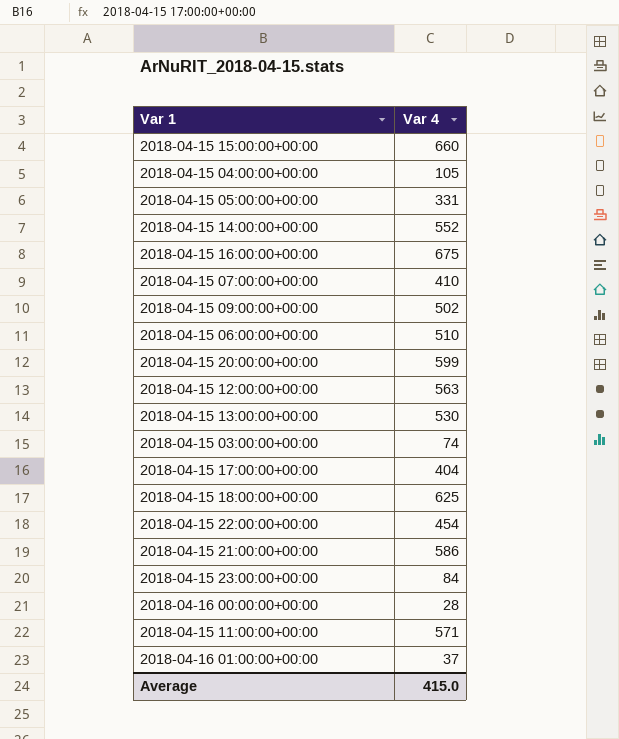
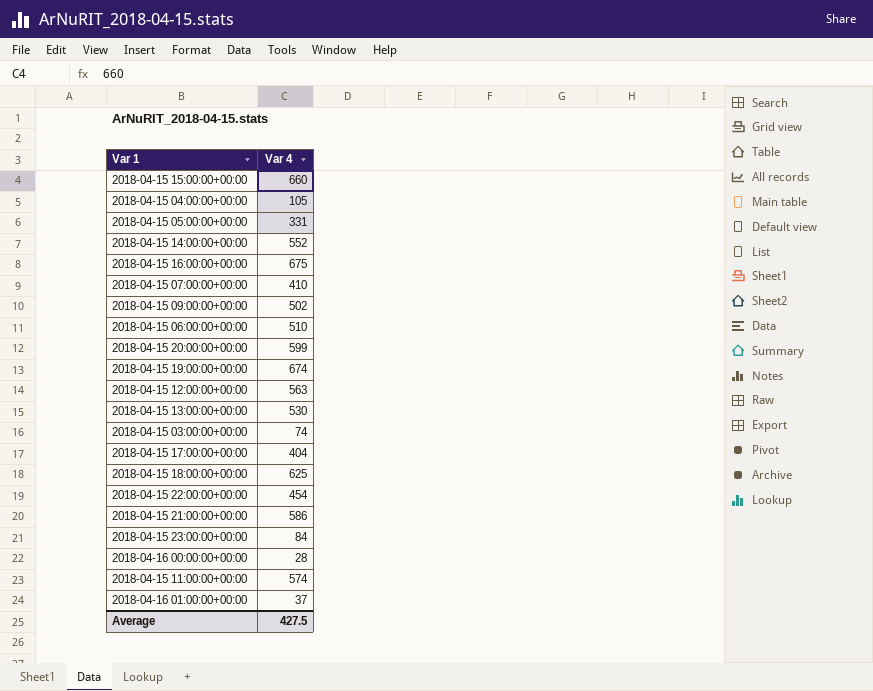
row 2018-04-15 19:00:00+00:00: none -> 674
2018-04-15 11:00:00+00:00 | Var 4: 571 -> 574
Average | Var 4: 415.0 -> 427.5

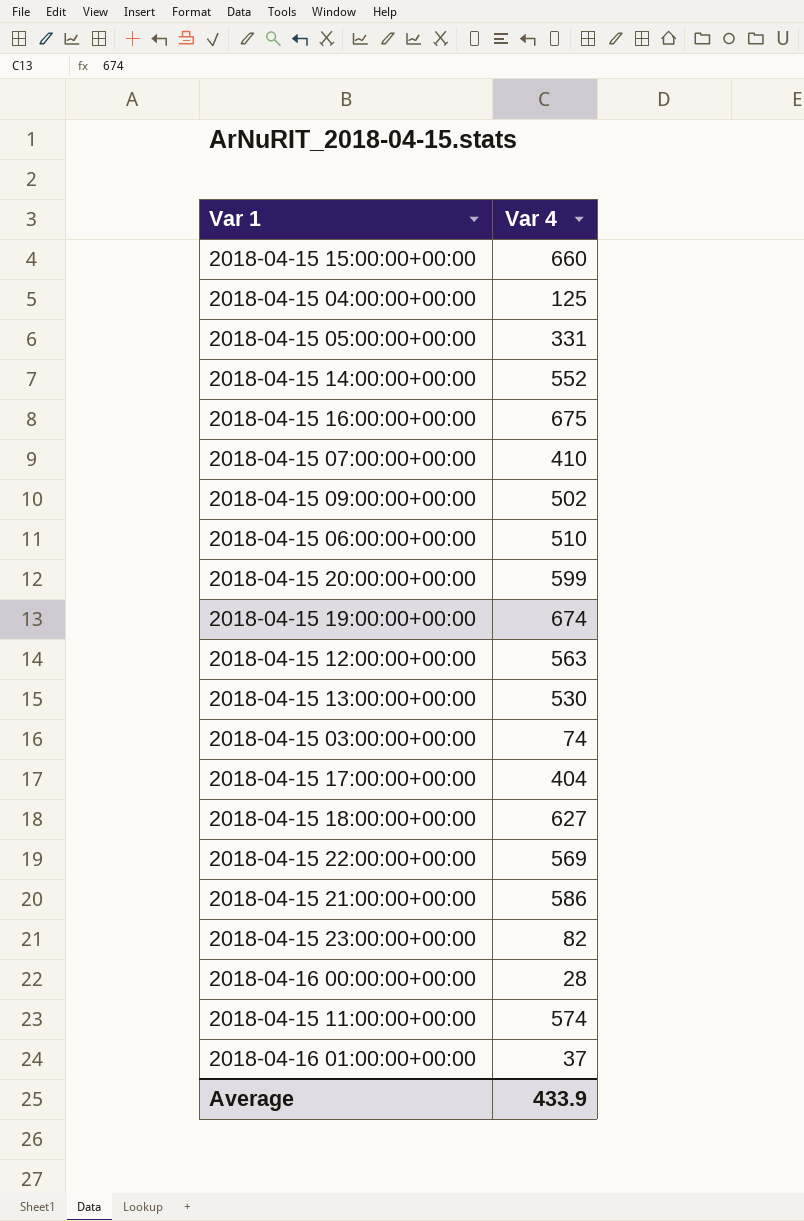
2018-04-15 04:00:00+00:00 | Var 4: 105 -> 125
2018-04-15 18:00:00+00:00 | Var 4: 625 -> 627
2018-04-15 22:00:00+00:00 | Var 4: 454 -> 569
2018-04-15 23:00:00+00:00 | Var 4: 84 -> 82
Average | Var 4: 427.5 -> 433.9

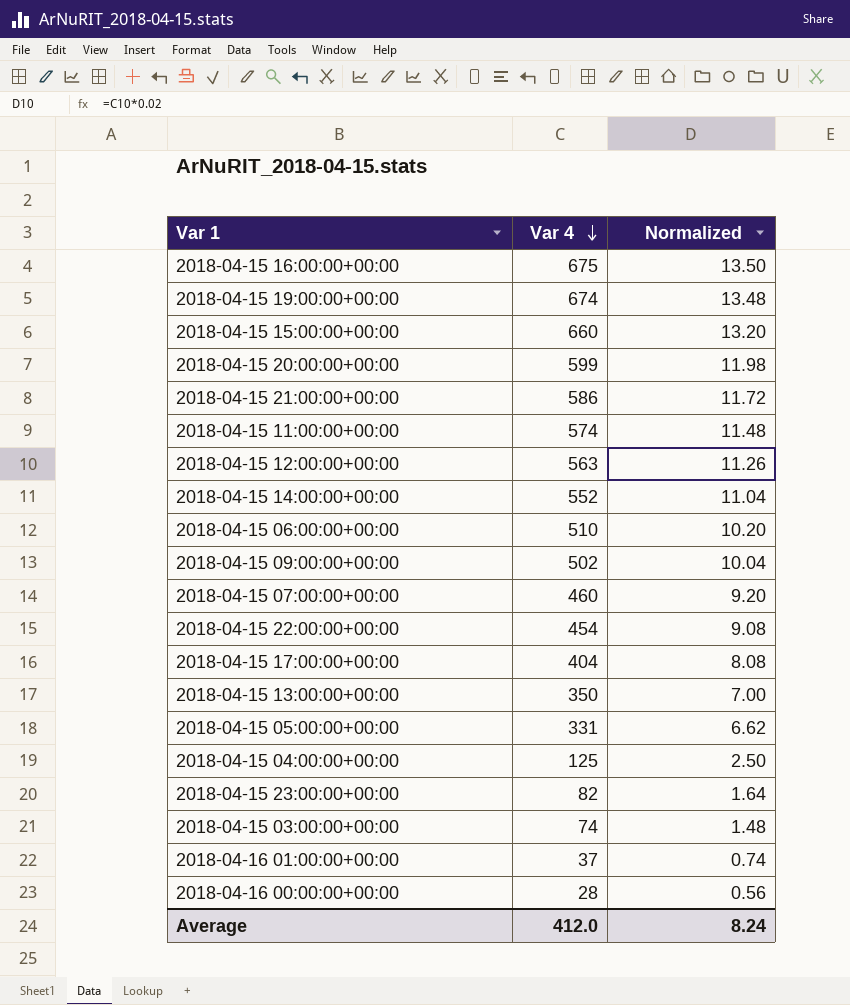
row order: none -> Var 4 descending
column Normalized | formula: none -> [Var 4] * 0.02
row 2018-04-15 18:00:00+00:00: 627 -> none
2018-04-15 07:00:00+00:00 | Var 4: 410 -> 460
2018-04-15 22:00:00+00:00 | Var 4: 569 -> 454
2018-04-15 13:00:00+00:00 | Var 4: 530 -> 350
Average | Var 4: 433.9 -> 412.0

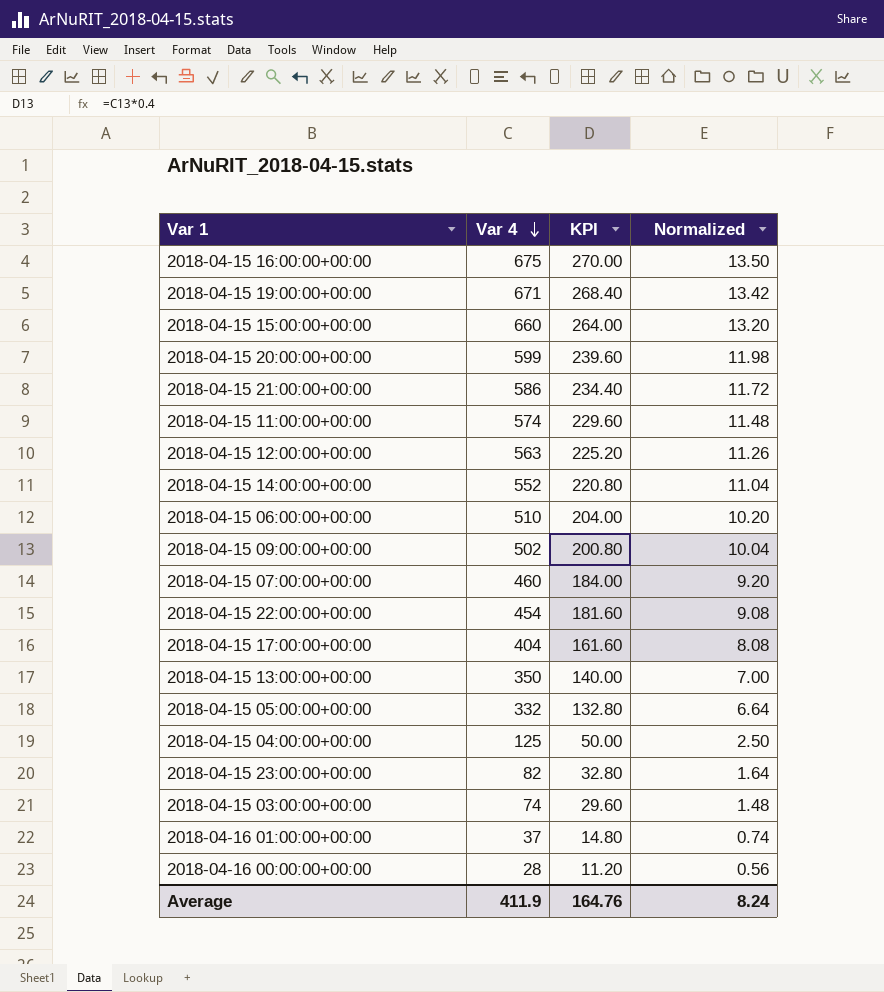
column KPI | formula: none -> [Var 4] * 0.4
2018-04-15 19:00:00+00:00 | Var 4: 674 -> 671
2018-04-15 19:00:00+00:00 | Normalized: 13.48 -> 13.42
2018-04-15 05:00:00+00:00 | Var 4: 331 -> 332
2018-04-15 05:00:00+00:00 | Normalized: 6.62 -> 6.64
Average | Var 4: 412.0 -> 411.9

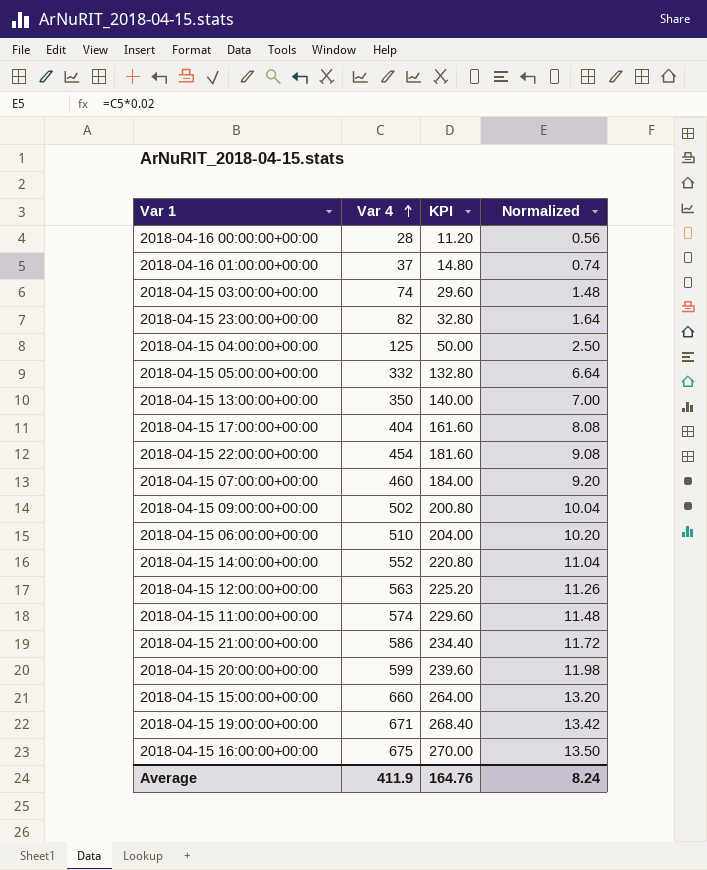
row order: Var 4 descending -> Var 4 ascending

